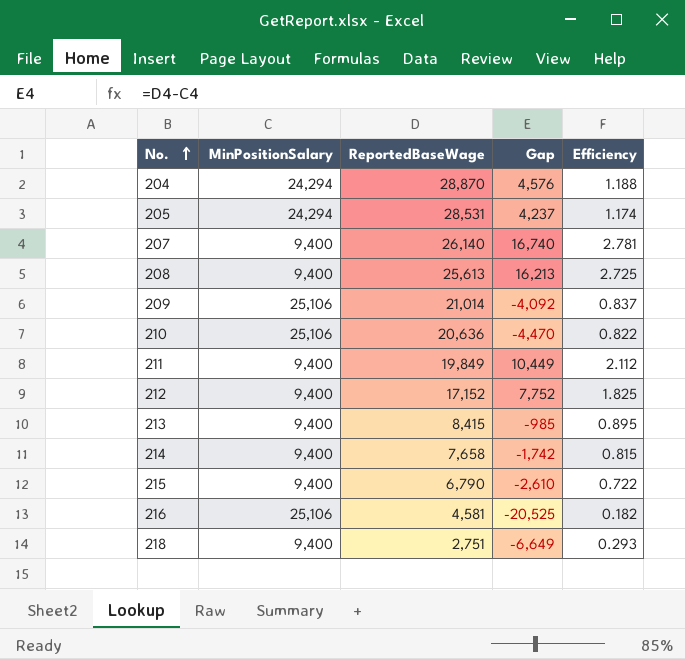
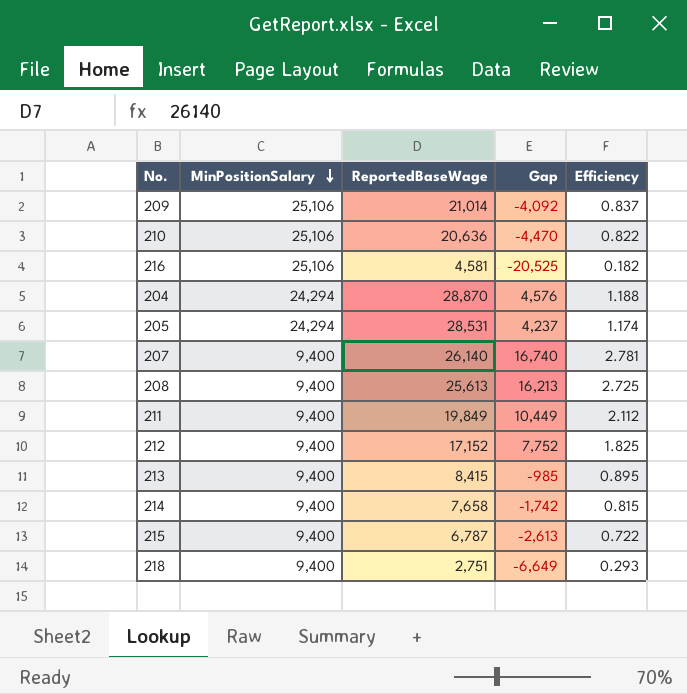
row order: No. ascending -> MinPositionSalary descending
215 | ReportedBaseWage: 6,790 -> 6,787
215 | Gap: -2,610 -> -2,613

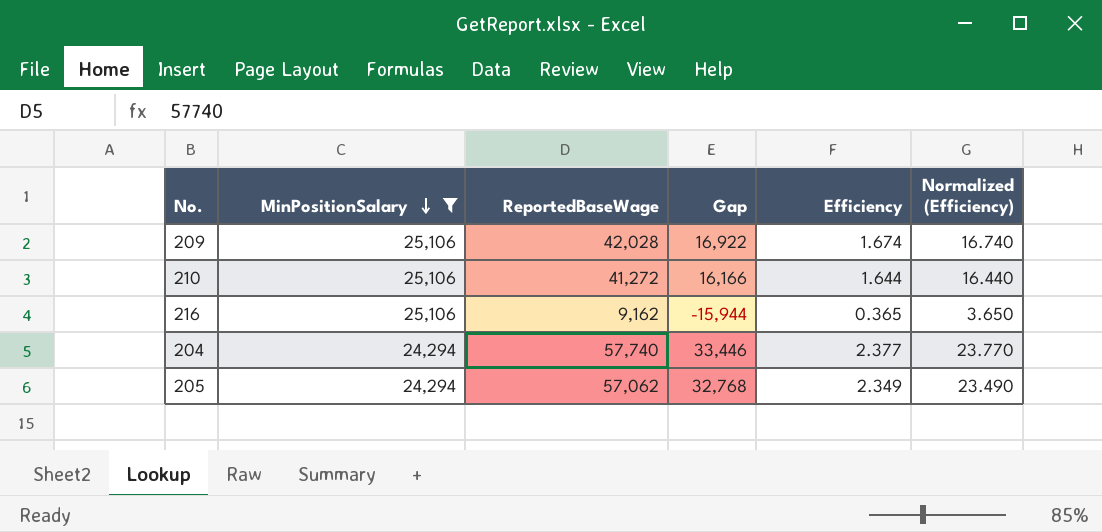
filter: none -> MinPositionSalary != 9,400
column Normalized (Efficiency) | formula: none -> [Efficiency] * 10
209 | ReportedBaseWage: 21,014 -> 42,028
209 | Gap: -4,092 -> 16,922
209 | Efficiency: 0.837 -> 1.674
210 | ReportedBaseWage: 20,636 -> 41,272
210 | Gap: -4,470 -> 16,166
210 | Efficiency: 0.822 -> 1.644
216 | ReportedBaseWage: 4,581 -> 9,162
216 | Gap: -20,525 -> -15,944
216 | Efficiency: 0.182 -> 0.365
204 | ReportedBaseWage: 28,870 -> 57,740
204 | Gap: 4,576 -> 33,446
204 | Efficiency: 1.188 -> 2.377
205 | ReportedBaseWage: 28,531 -> 57,062
205 | Gap: 4,237 -> 32,768
205 | Efficiency: 1.174 -> 2.349

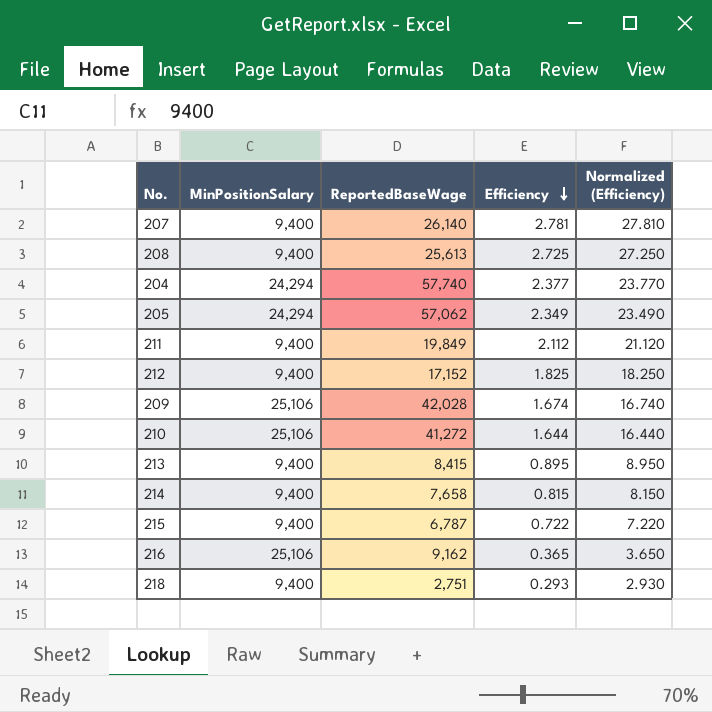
filter: MinPositionSalary != 9,400 -> none
row order: MinPositionSalary descending -> Efficiency descending
column Gap | formula: [ReportedBaseWage] - [MinPositionSalary] -> none

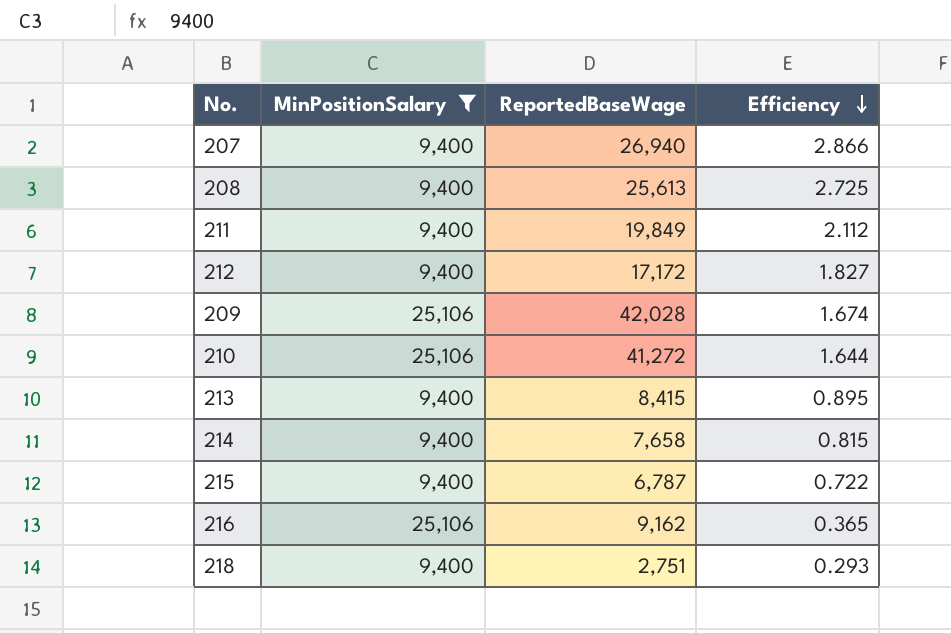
filter: none -> MinPositionSalary != 24,294
column Normalized (Efficiency) | formula: [Efficiency] * 10 -> none
207 | ReportedBaseWage: 26,140 -> 26,940
207 | Efficiency: 2.781 -> 2.866
212 | ReportedBaseWage: 17,152 -> 17,172
212 | Efficiency: 1.825 -> 1.827

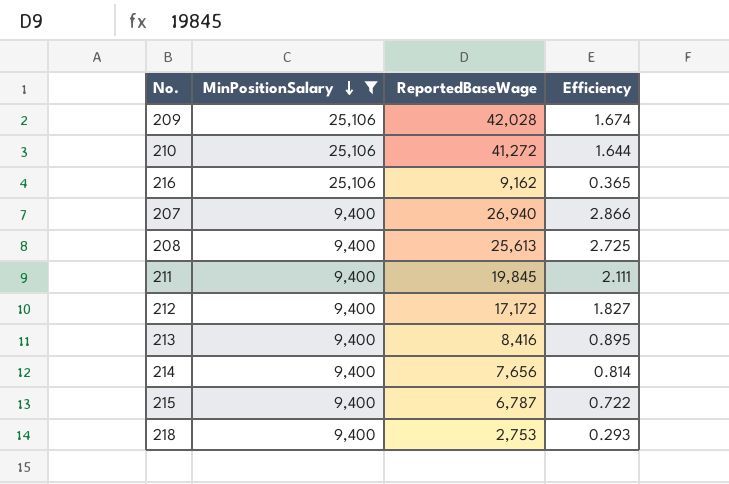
row order: Efficiency descending -> MinPositionSalary descending
211 | ReportedBaseWage: 19,849 -> 19,845
211 | Efficiency: 2.112 -> 2.111
213 | ReportedBaseWage: 8,415 -> 8,416
214 | ReportedBaseWage: 7,658 -> 7,656
214 | Efficiency: 0.815 -> 0.814
218 | ReportedBaseWage: 2,751 -> 2,753

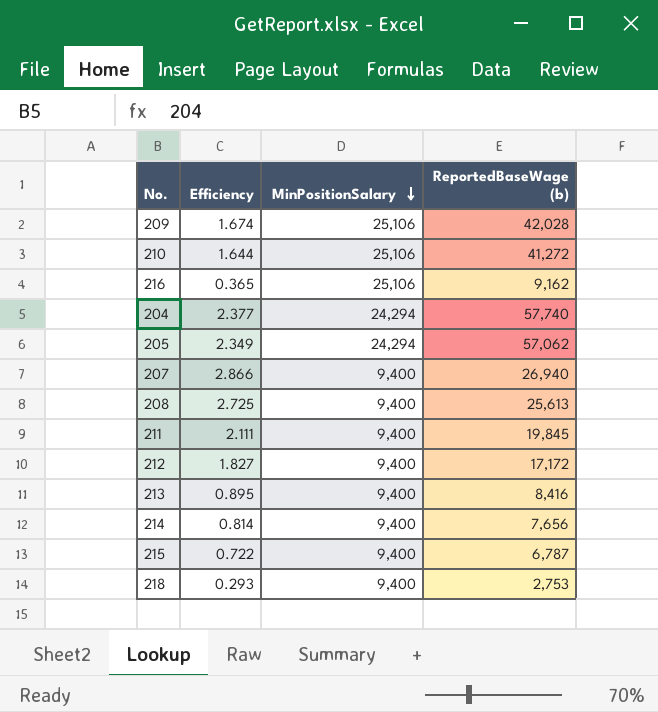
filter: MinPositionSalary != 24,294 -> none
column Efficiency | position: 4 -> 2
column name: ReportedBaseWage -> ReportedBaseWage (b)

